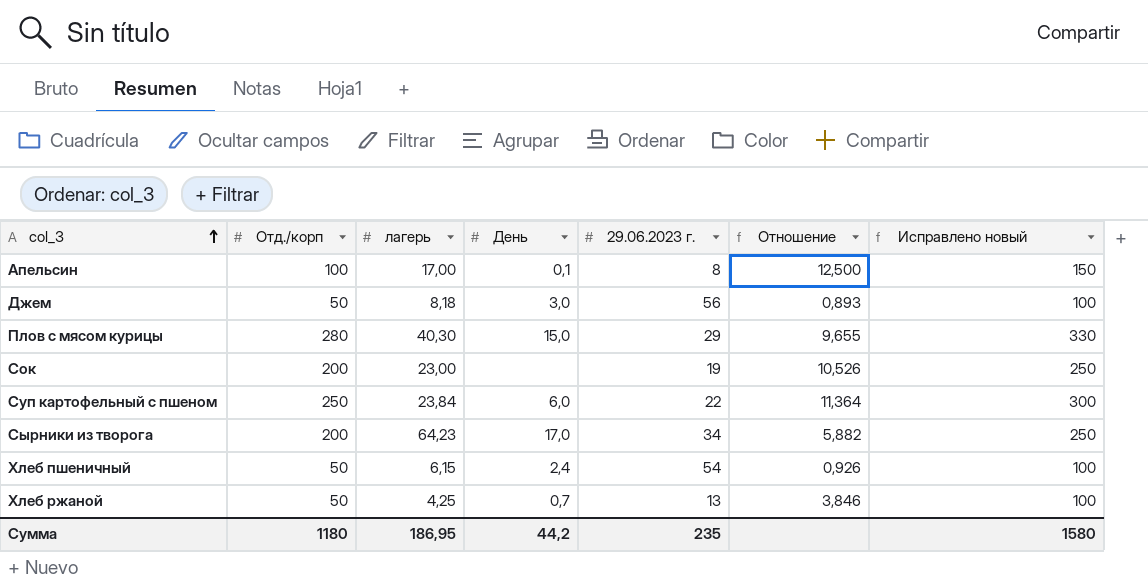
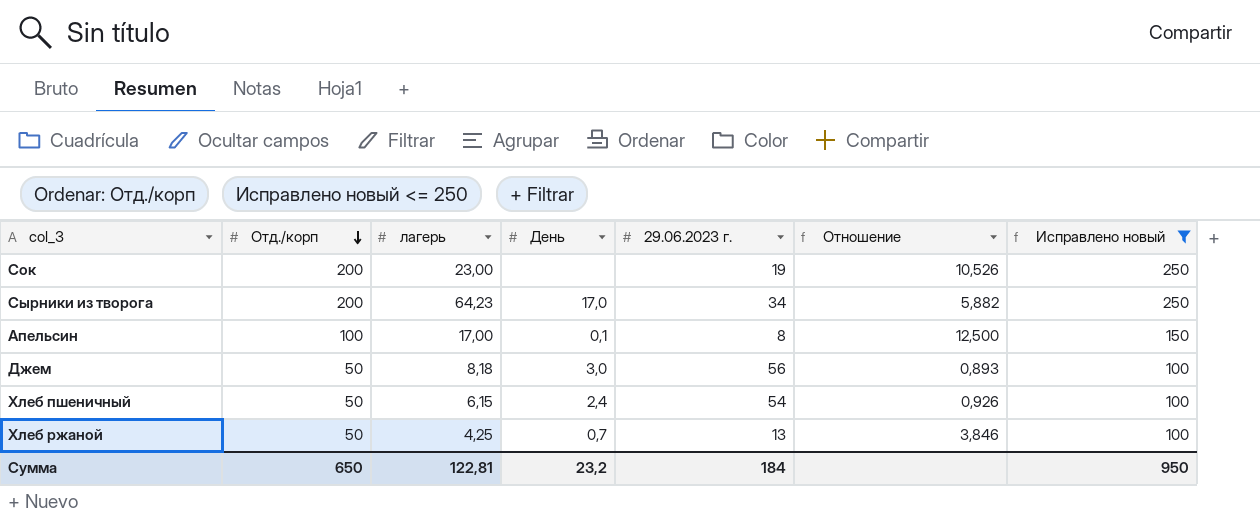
filter: none -> Исправлено новый <= 250
row order: col_3 ascending -> Отд./корп descending
Сумма | Отд./корп: 1180 -> 650
Сумма | лагерь: 186,95 -> 122,81
Сумма | День: 44,2 -> 23,2
Сумма | 29.06.2023 г.: 235 -> 184
Сумма | Исправлено новый: 1580 -> 950

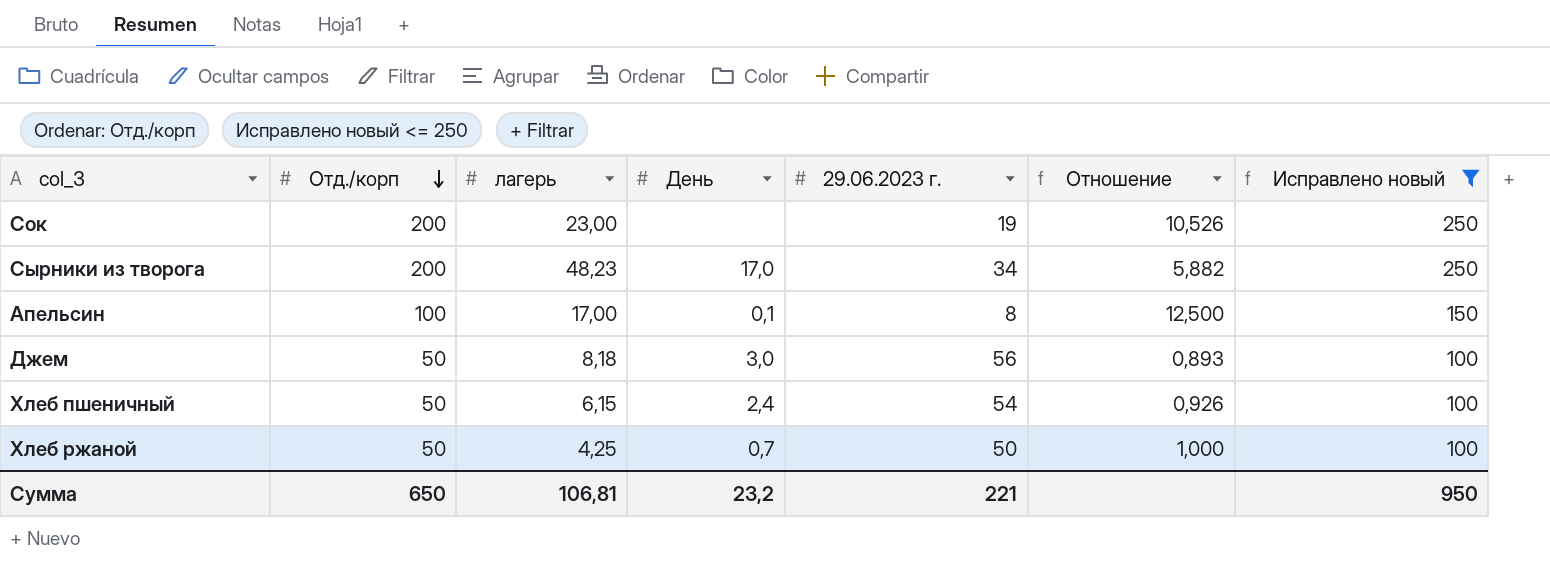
Сырники из творога | лагерь: 64,23 -> 48,23
Хлеб ржаной | 29.06.2023 г.: 13 -> 50
Хлеб ржаной | Отношение: 3,846 -> 1,000
Сумма | лагерь: 122,81 -> 106,81
Сумма | 29.06.2023 г.: 184 -> 221

